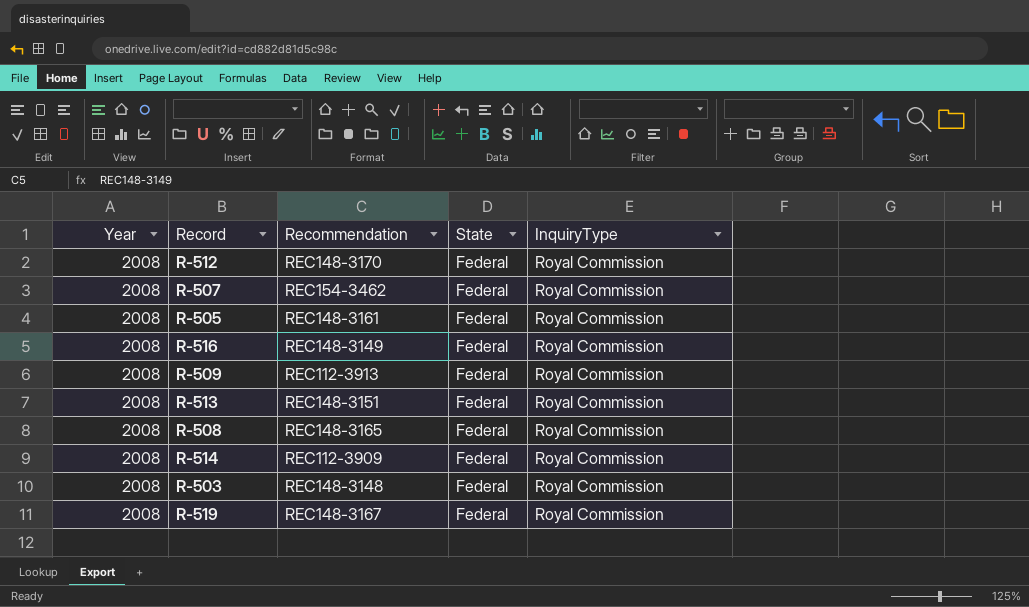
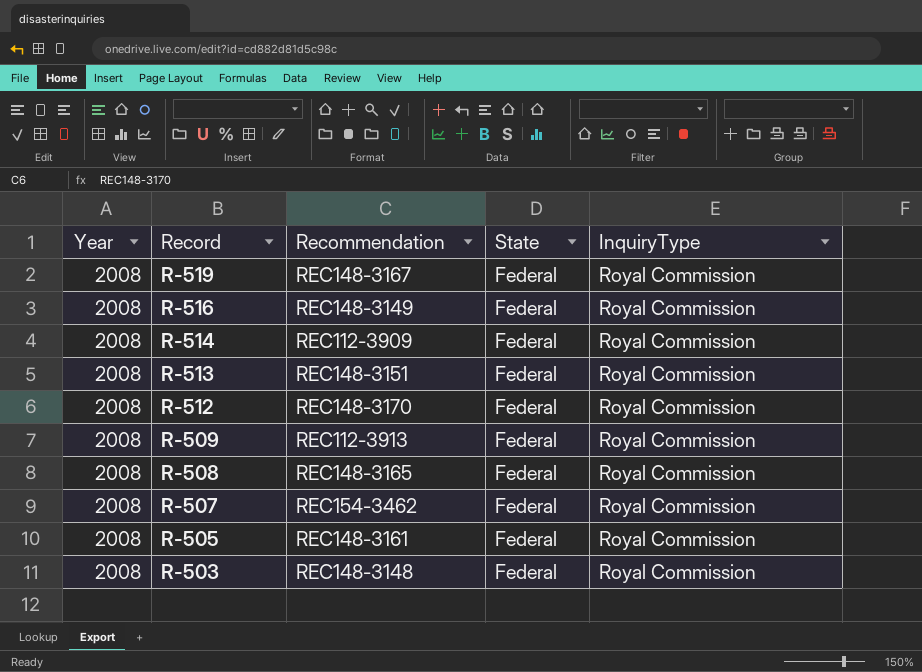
row order: none -> Record descending

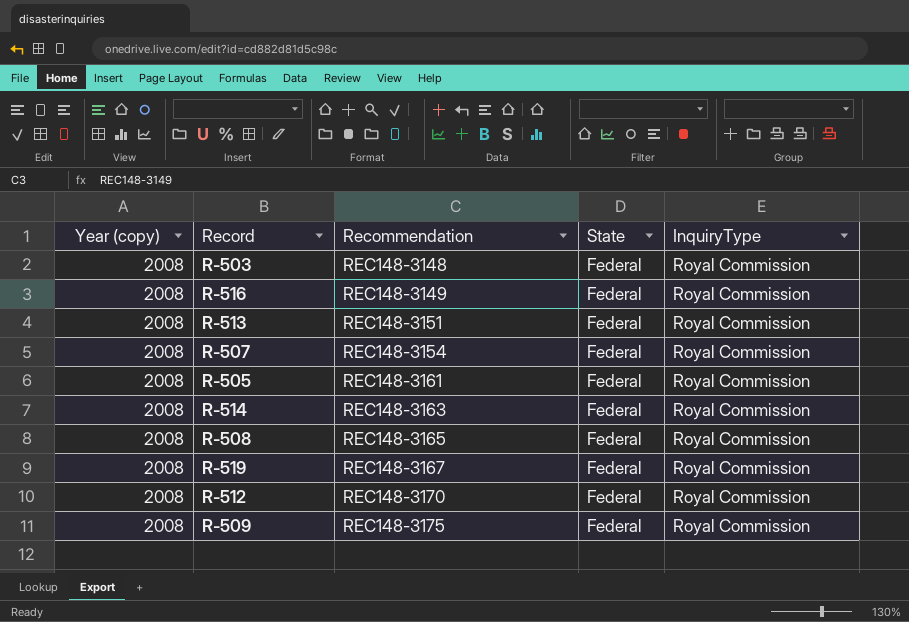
row order: Record descending -> Recommendation ascending
column name: Year -> Year (copy)
R-507 | Recommendation: REC154-3462 -> REC148-3154
R-514 | Recommendation: REC112-3909 -> REC148-3163
R-509 | Recommendation: REC112-3913 -> REC148-3175

